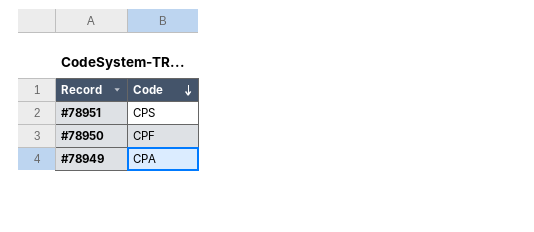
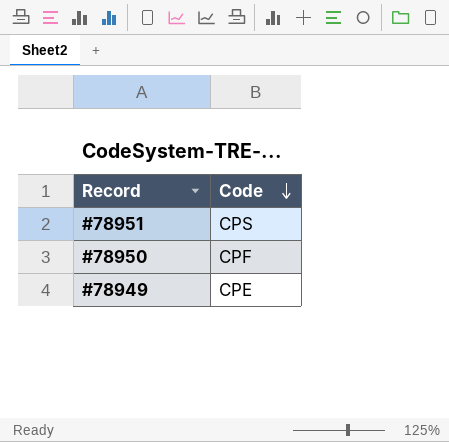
#78949 | Code: CPA -> CPE

